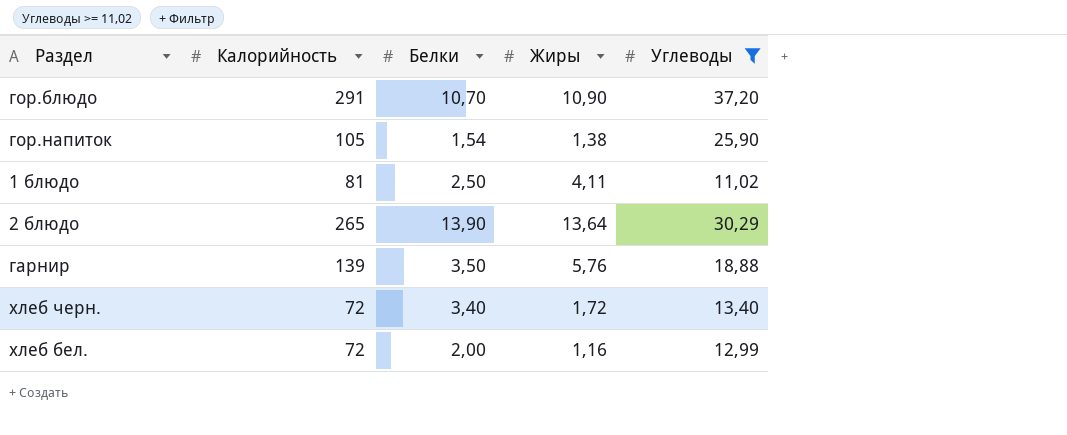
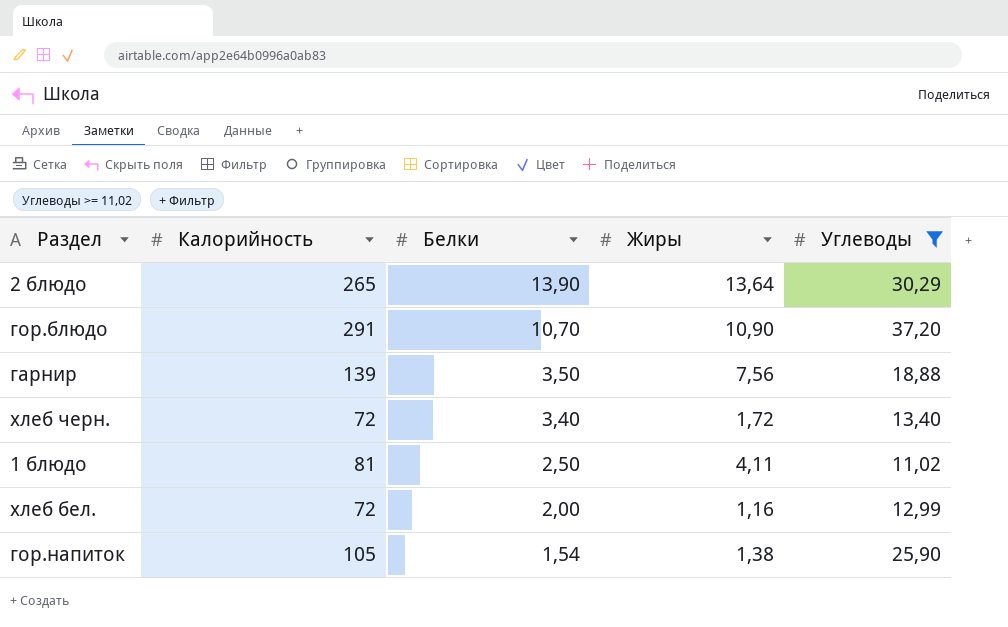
row order: none -> Белки descending
гарнир | Жиры: 5,76 -> 7,56

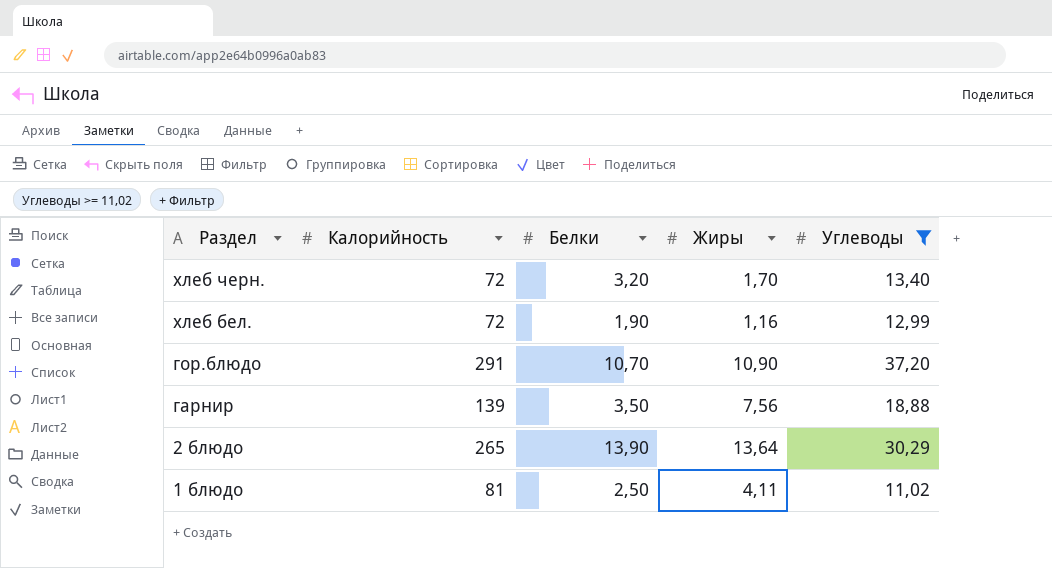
row order: Белки descending -> Раздел descending
row гор.напиток: 105 | 1,54 | 1,38 | 25,90 -> none
хлеб черн. | Белки: 3,40 -> 3,20
хлеб черн. | Жиры: 1,72 -> 1,70
хлеб бел. | Белки: 2,00 -> 1,90

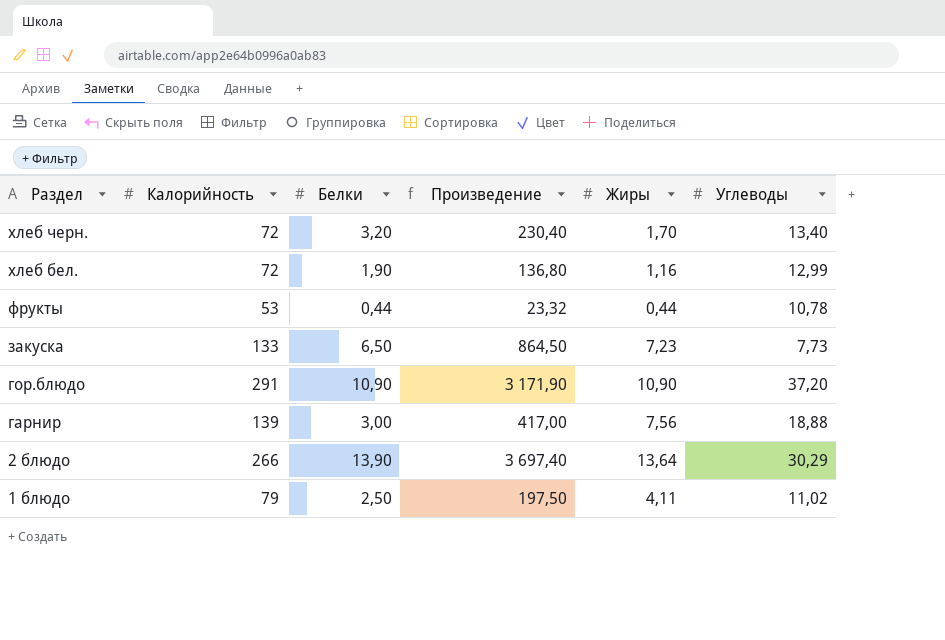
filter: Углеводы >= 11,02 -> none
column Произведение | formula: none -> [Калорийность] * [Белки]
гор.блюдо | Белки: 10,70 -> 10,90
гарнир | Белки: 3,50 -> 3,00
2 блюдо | Калорийность: 265 -> 266
1 блюдо | Калорийность: 81 -> 79

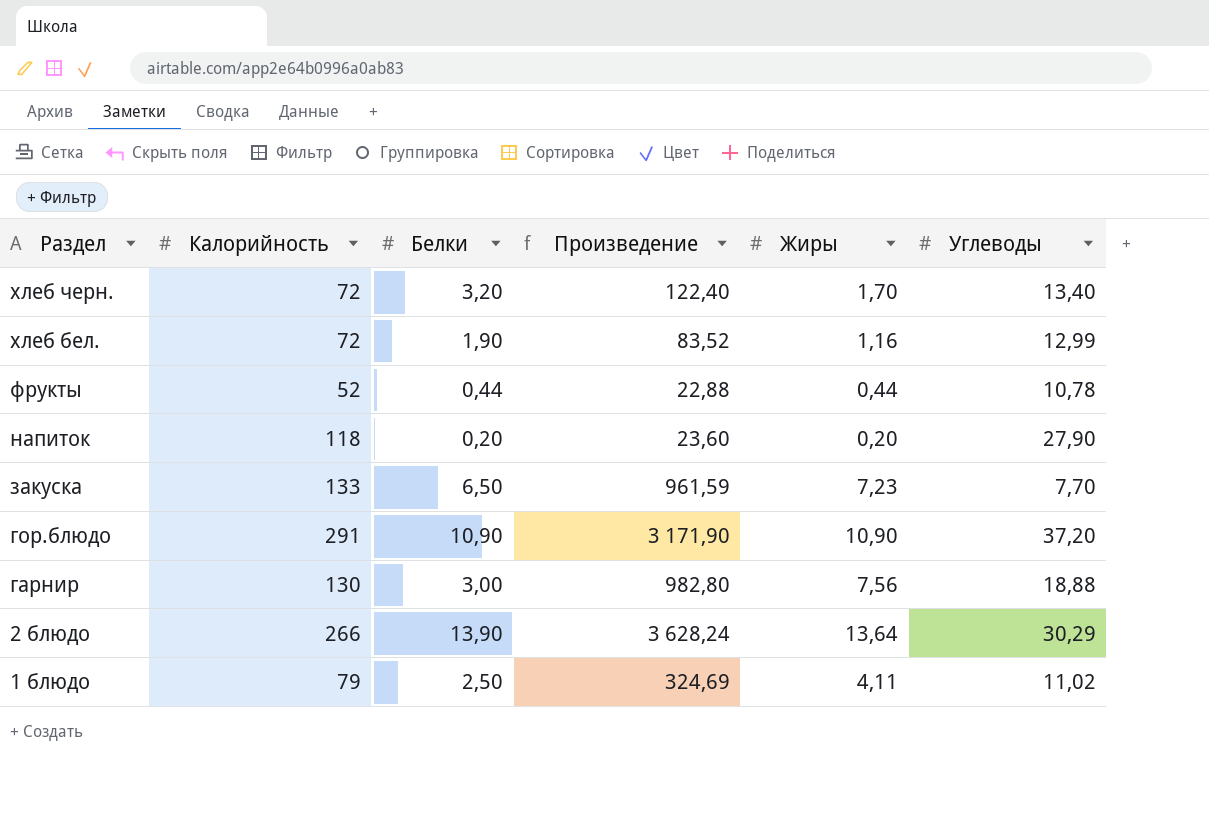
column Произведение | formula: [Калорийность] * [Белки] -> [Калорийность] * [Жиры]
фрукты | Калорийность: 53 -> 52
row напиток: none -> 118 | 0,20 | 23,60 | 0,20 | 27,90
закуска | Углеводы: 7,73 -> 7,70
гарнир | Калорийность: 139 -> 130

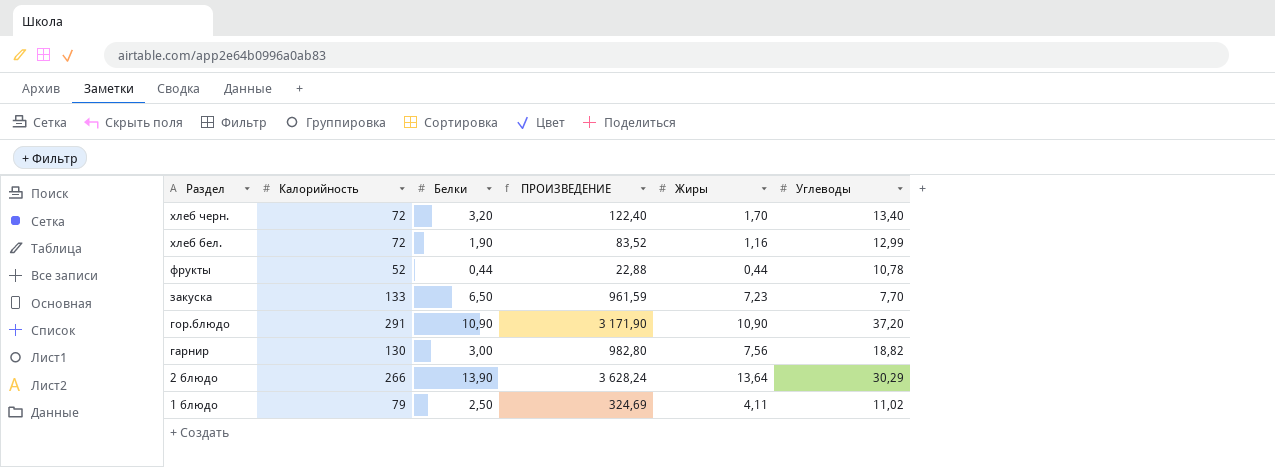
column name: Произведение -> ПРОИЗВЕДЕНИЕ
row напиток: 118 | 0,20 | 23,60 | 0,20 | 27,90 -> none
гарнир | Углеводы: 18,88 -> 18,82

